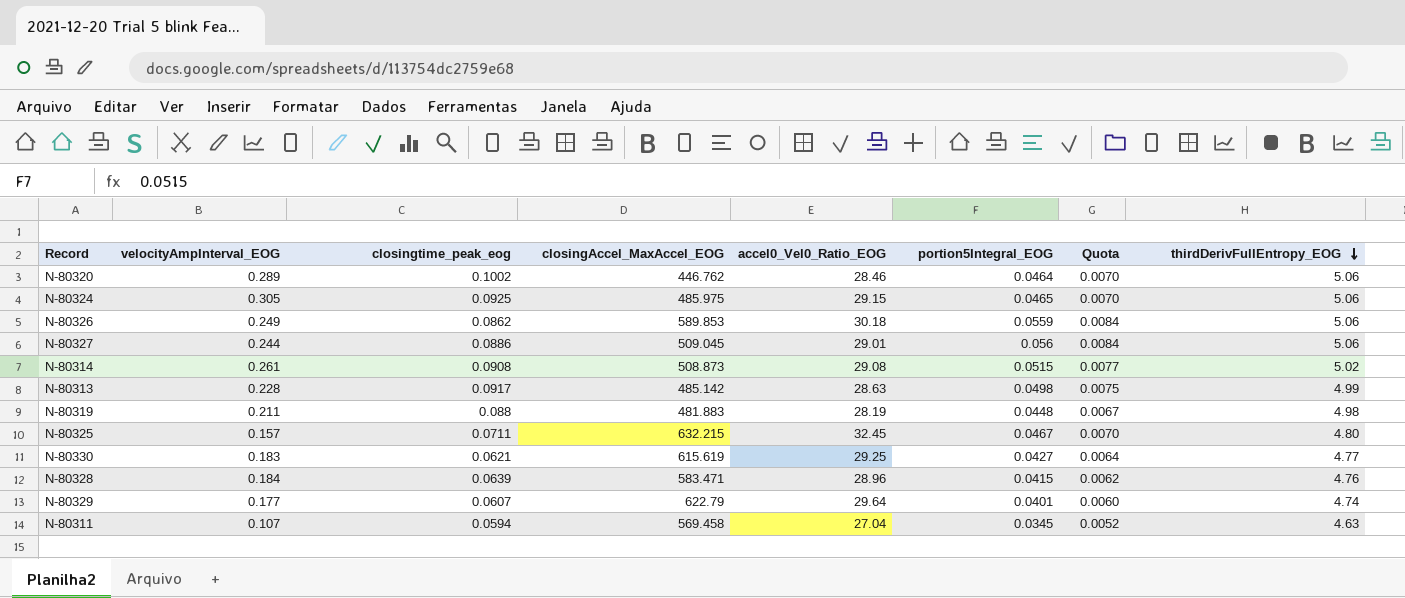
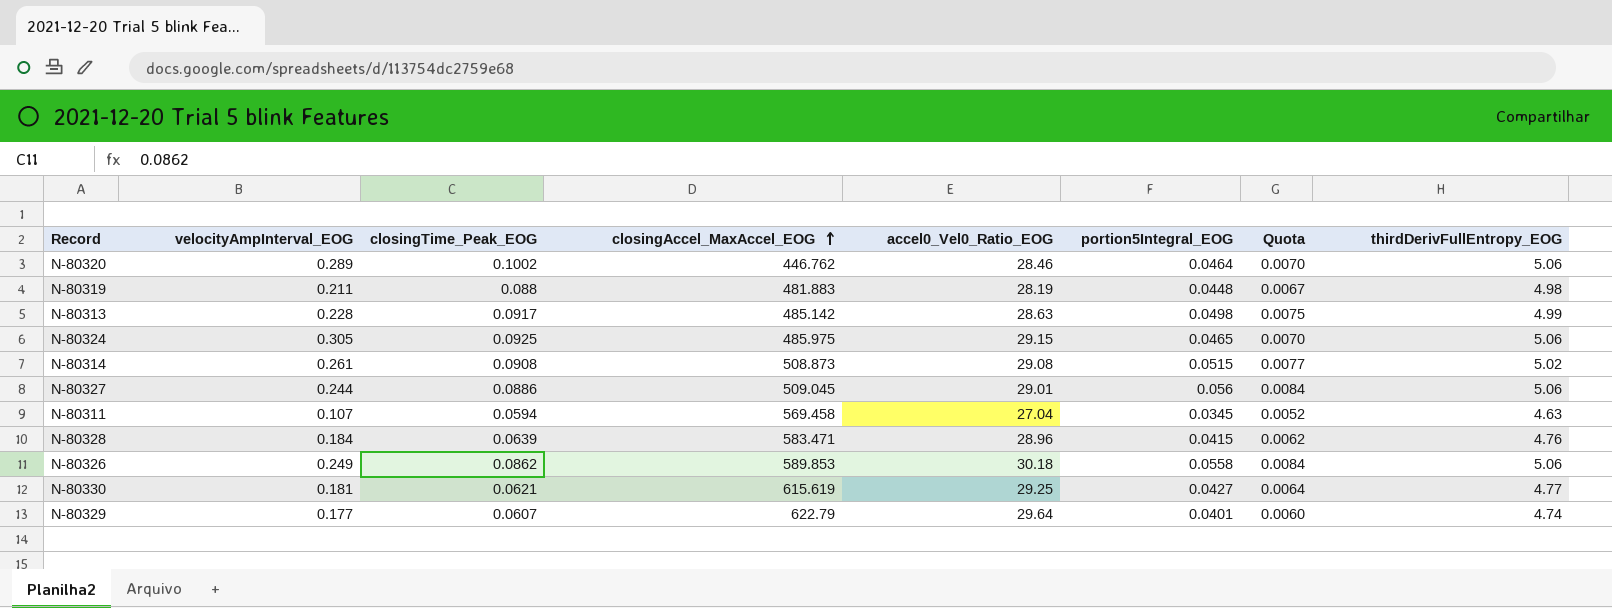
row order: thirdDerivFullEntropy_EOG descending -> closingAccel_MaxAccel_EOG ascending
column name: closingtime_peak_eog -> closingTime_Peak_EOG
row N-80325: 0.157 | 0.0711 | 632.215 | 32.45 | 0.0467 | 0.0070 | 4.80 -> none
N-80326 | portion5Integral_EOG: 0.0559 -> 0.0558
N-80330 | velocityAmpInterval_EOG: 0.183 -> 0.181

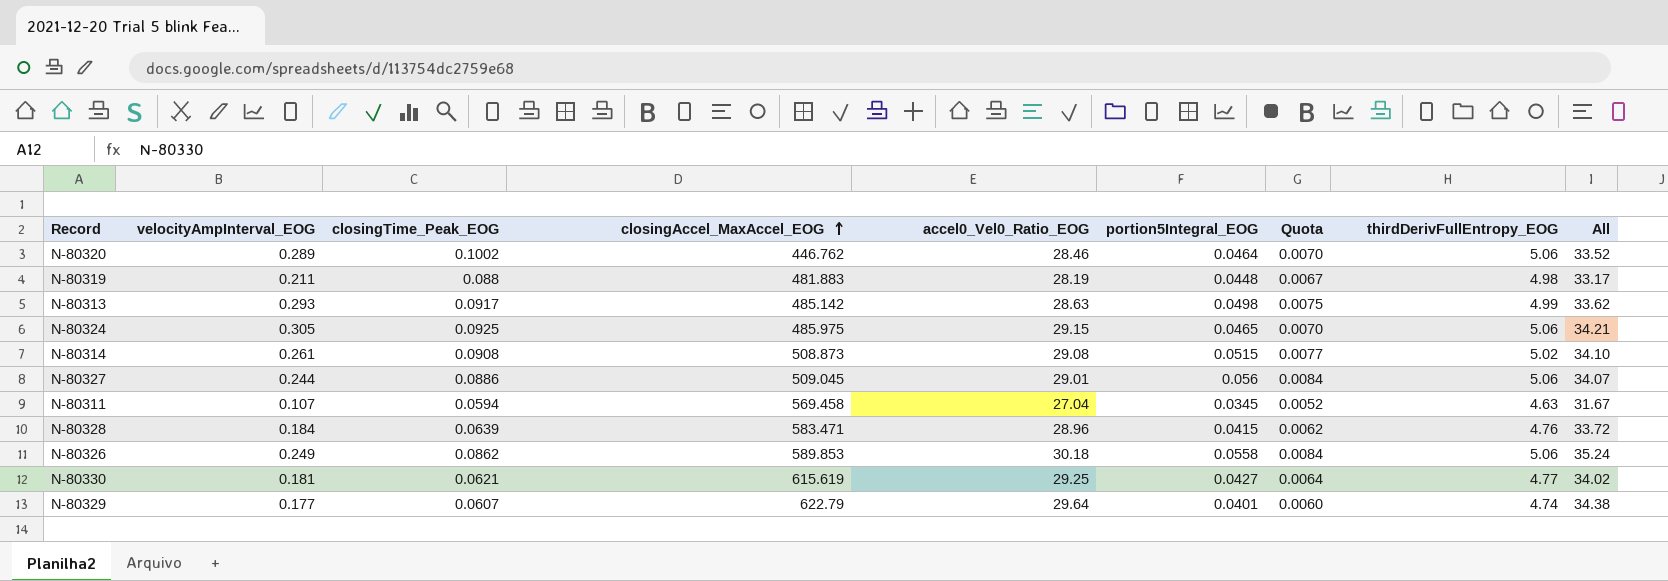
column All | formula: none -> [accel0_Vel0_Ratio_EOG] + [thirdDerivFullEntropy_EOG]
N-80313 | velocityAmpInterval_EOG: 0.228 -> 0.293

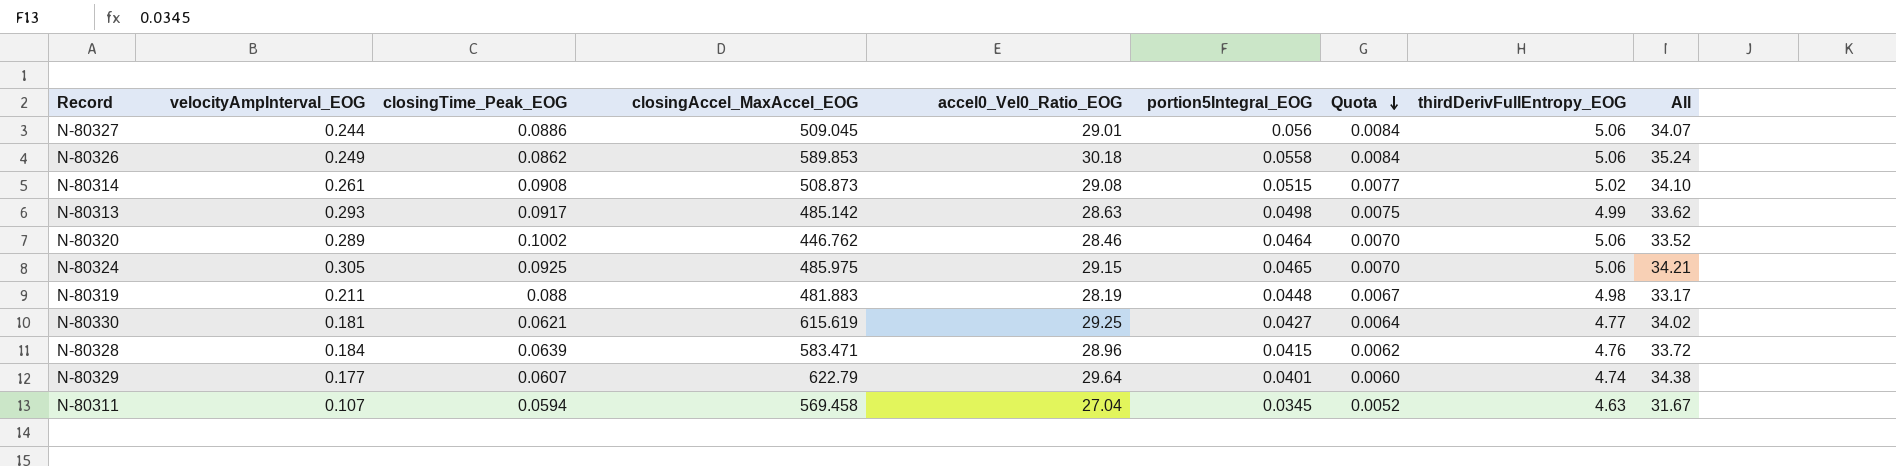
row order: closingAccel_MaxAccel_EOG ascending -> Quota descending

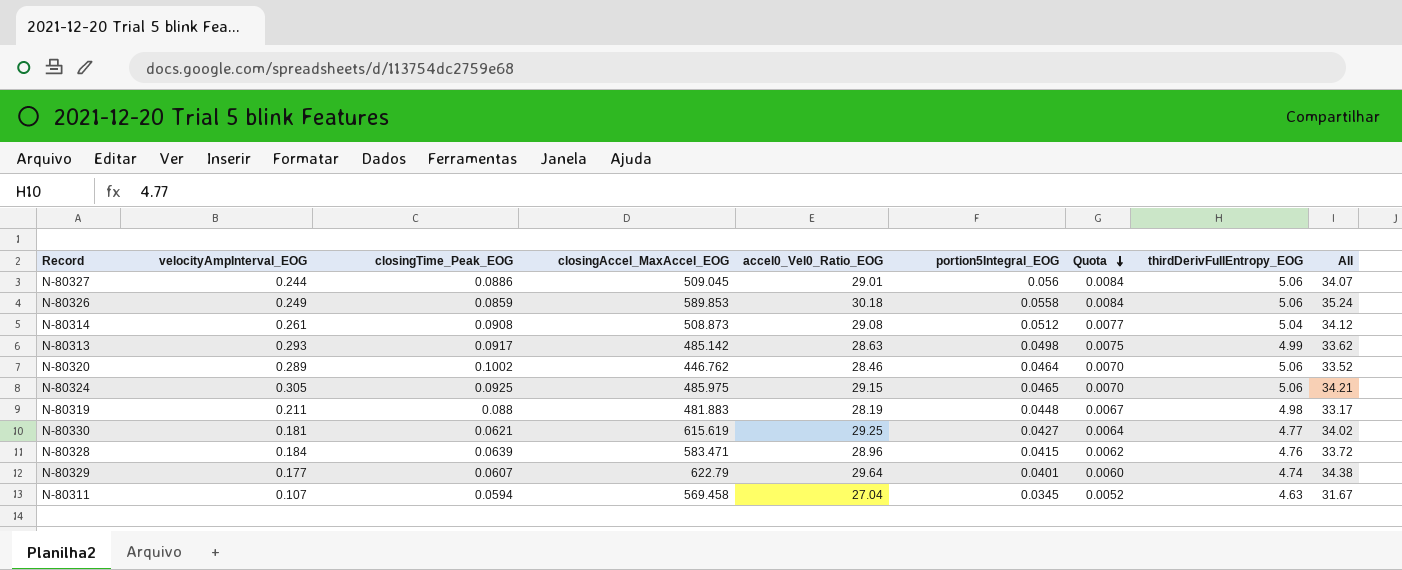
N-80326 | closingTime_Peak_EOG: 0.0862 -> 0.0859
N-80314 | portion5Integral_EOG: 0.0515 -> 0.0512
N-80314 | thirdDerivFullEntropy_EOG: 5.02 -> 5.04
N-80314 | All: 34.10 -> 34.12

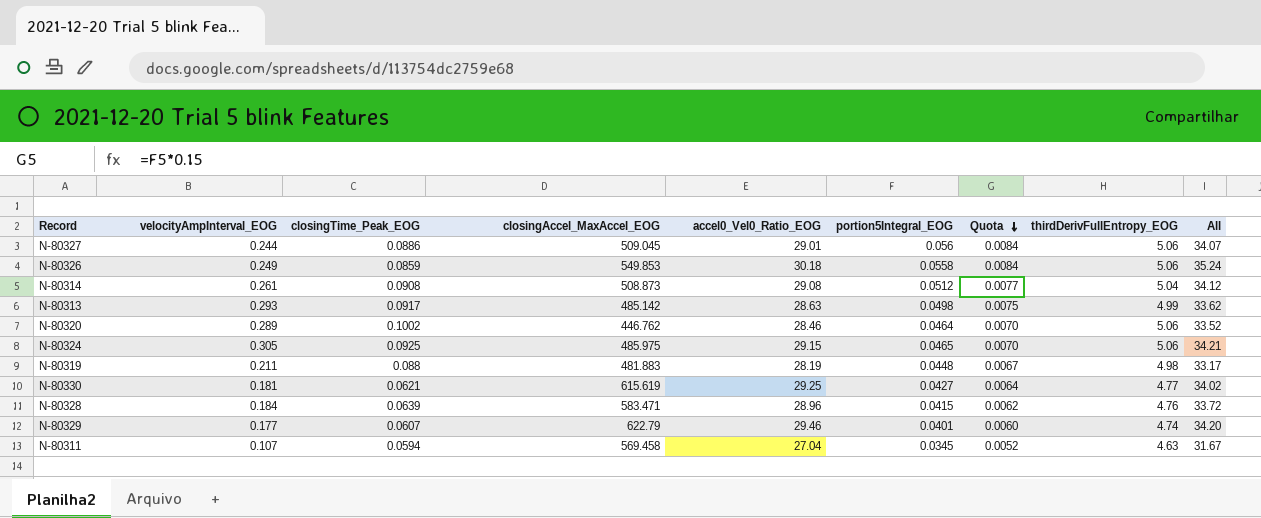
N-80326 | closingAccel_MaxAccel_EOG: 589.853 -> 549.853
N-80329 | accel0_Vel0_Ratio_EOG: 29.64 -> 29.46
N-80329 | All: 34.38 -> 34.20

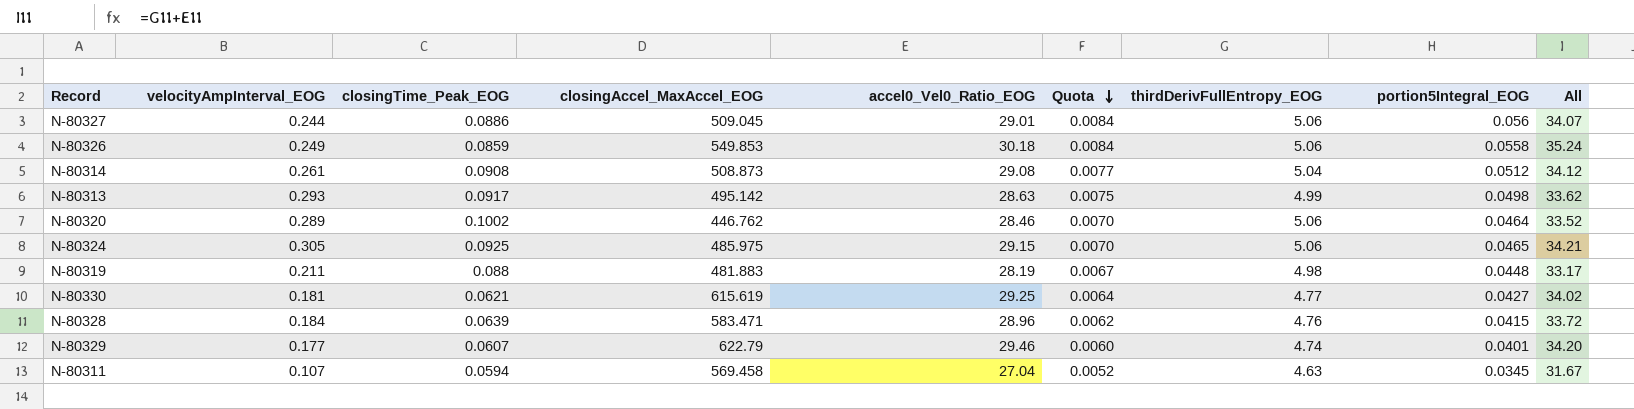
column portion5Integral_EOG | position: 6 -> 8
N-80313 | closingAccel_MaxAccel_EOG: 485.142 -> 495.142

